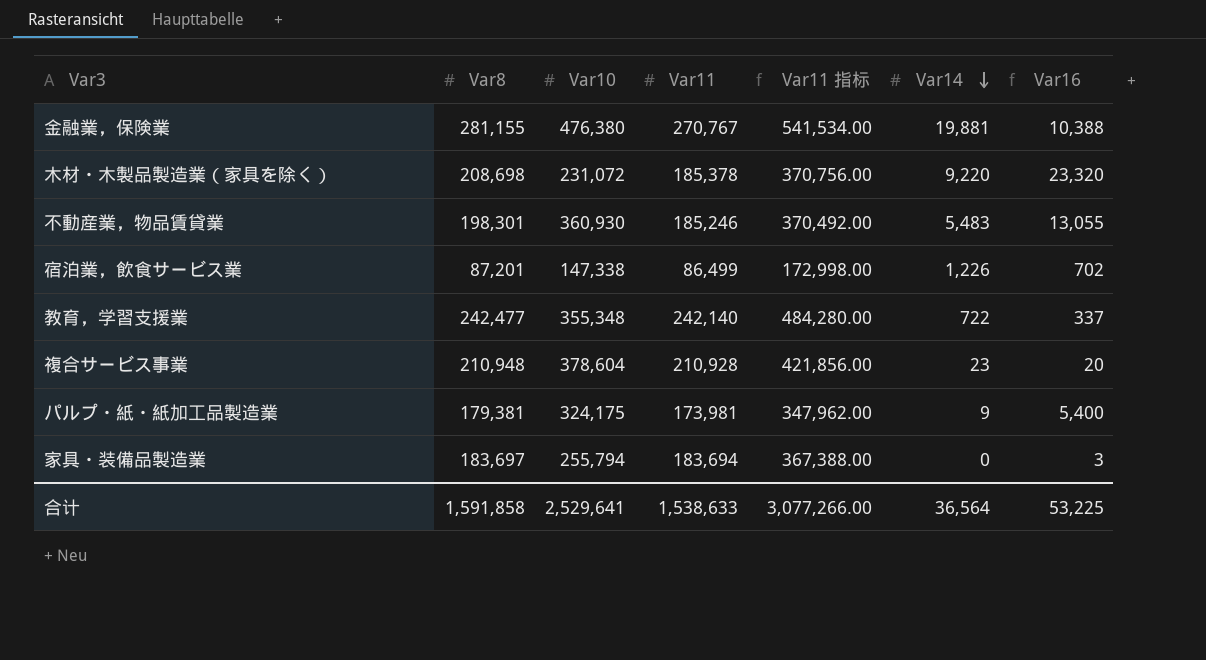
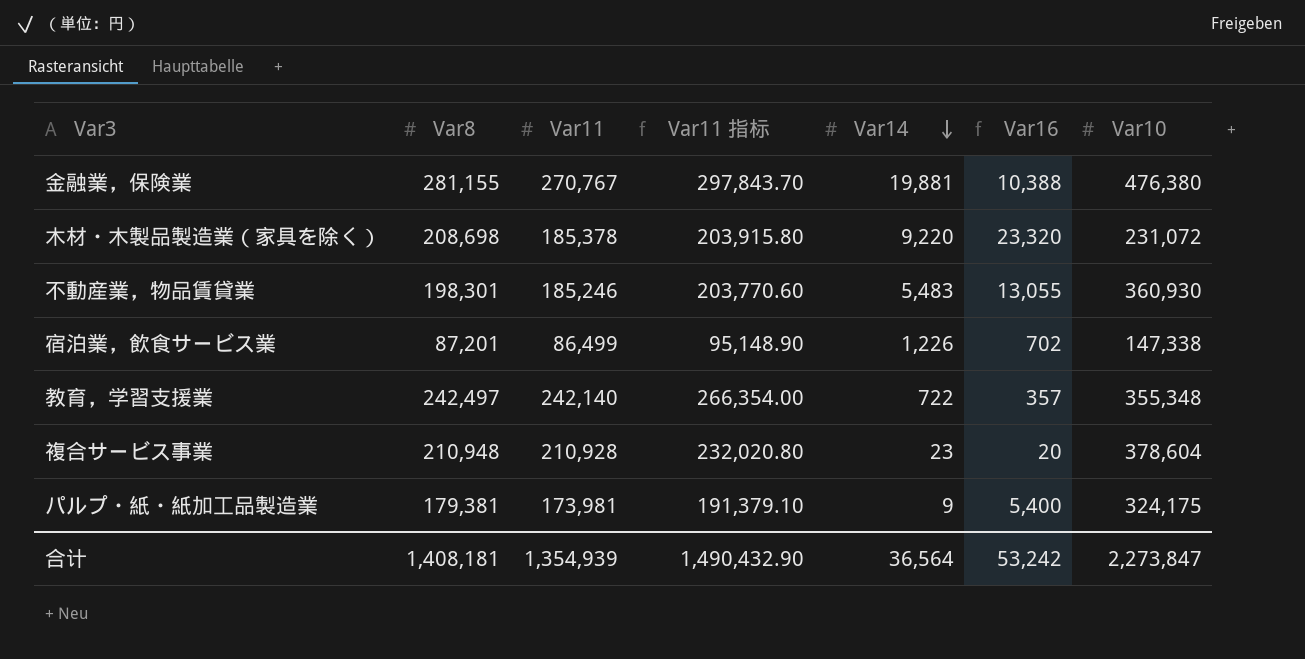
column Var11 指标 | formula: [Var11] * 2 -> [Var11] * 1.1
column Var10 | position: 3 -> 7
row 家具・装備品製造業: 183,697 | 255,794 | 183,694 | 367,388.00 | 0 | 3 -> none
教育，学習支援業 | Var8: 242,477 -> 242,497
教育，学習支援業 | Var16: 337 -> 357
合计 | Var8: 1,591,858 -> 1,408,181
合计 | Var11: 1,538,633 -> 1,354,939
合计 | Var11 指标: 3,077,266.00 -> 1,490,432.90
合计 | Var16: 53,225 -> 53,242
合计 | Var10: 2,529,641 -> 2,273,847

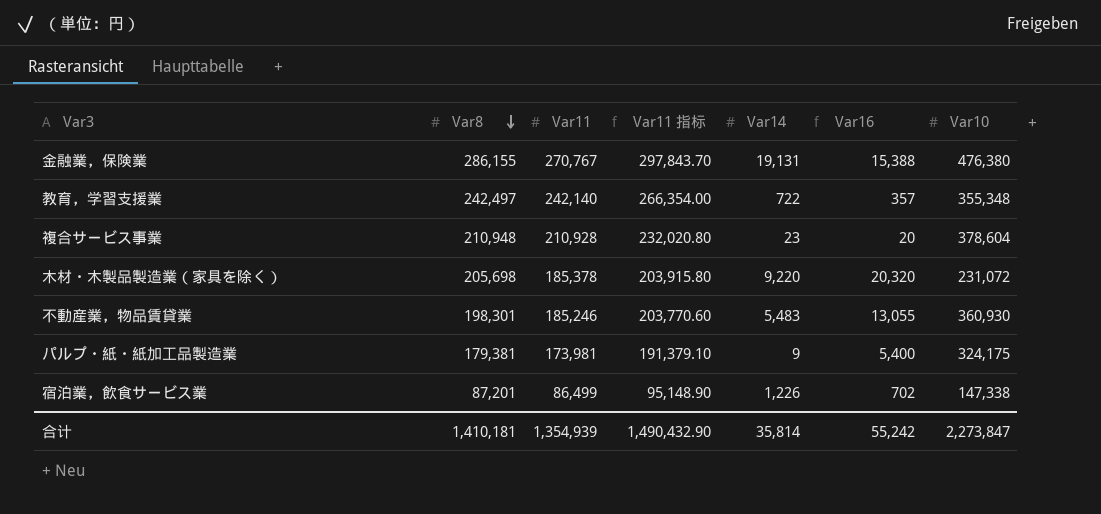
row order: Var14 descending -> Var8 descending
金融業，保険業 | Var8: 281,155 -> 286,155
金融業，保険業 | Var14: 19,881 -> 19,131
金融業，保険業 | Var16: 10,388 -> 15,388
木材・木製品製造業（家具を除く） | Var8: 208,698 -> 205,698
木材・木製品製造業（家具を除く） | Var16: 23,320 -> 20,320
合计 | Var8: 1,408,181 -> 1,410,181
合计 | Var14: 36,564 -> 35,814
合计 | Var16: 53,242 -> 55,242

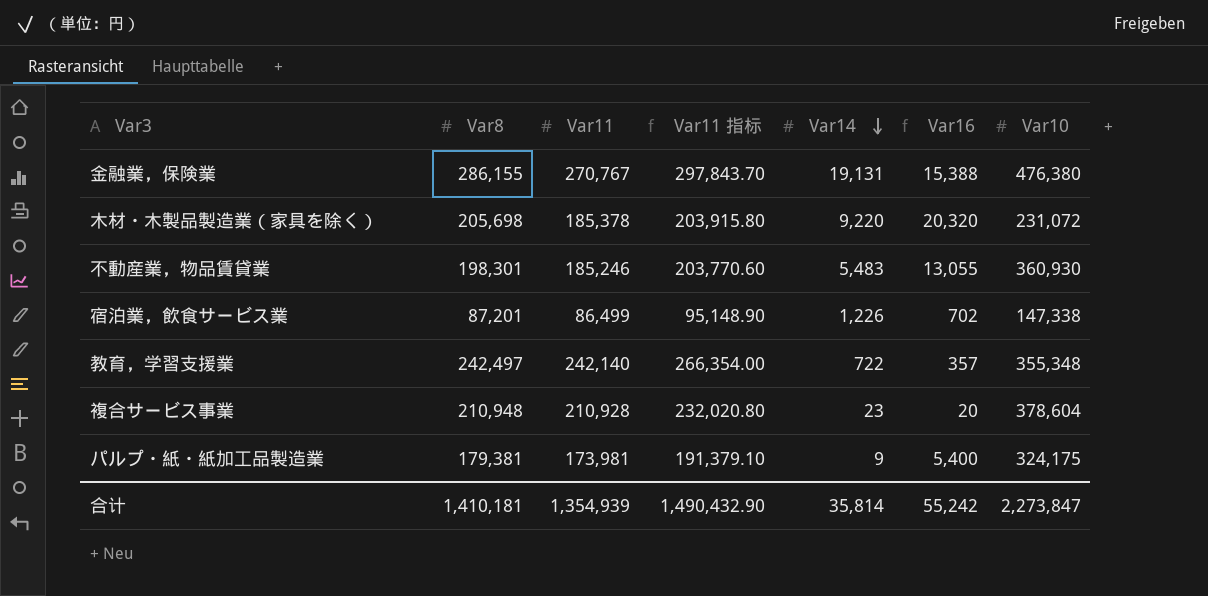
row order: Var8 descending -> Var14 descending

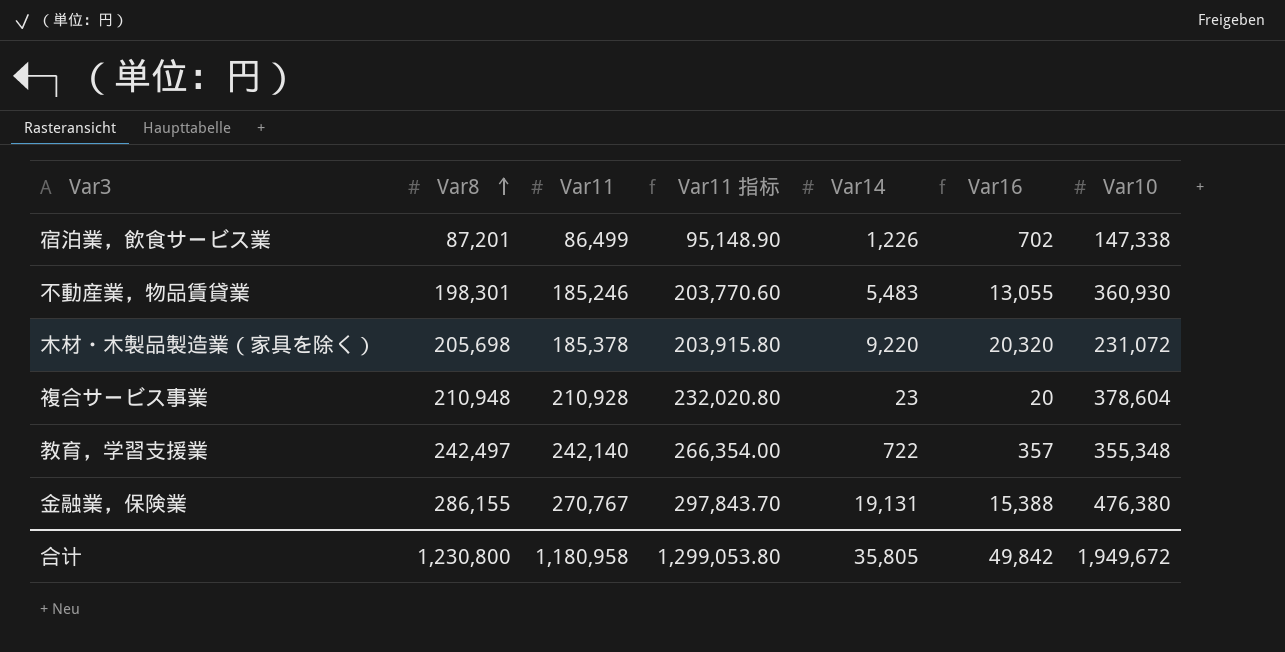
row order: Var14 descending -> Var8 ascending
row パルプ・紙・紙加工品製造業: 179,381 | 173,981 | 191,379.10 | 9 | 5,400 | 324,175 -> none
合计 | Var8: 1,410,181 -> 1,230,800
合计 | Var11: 1,354,939 -> 1,180,958
合计 | Var11 指标: 1,490,432.90 -> 1,299,053.80
合计 | Var14: 35,814 -> 35,805
合计 | Var16: 55,242 -> 49,842
合计 | Var10: 2,273,847 -> 1,949,672

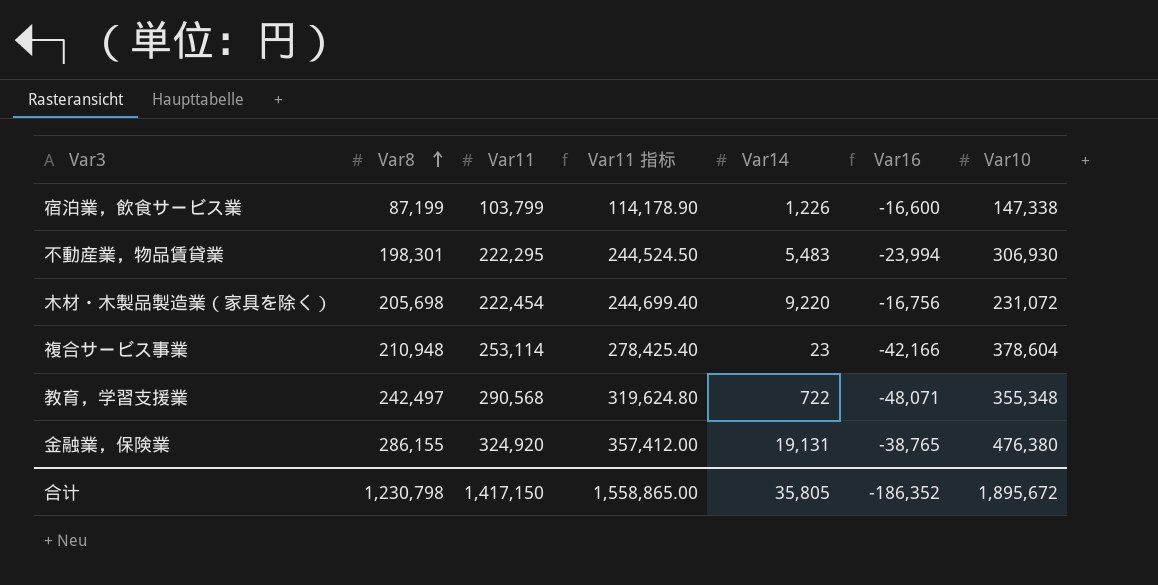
宿泊業，飲食サービス業 | Var8: 87,201 -> 87,199
宿泊業，飲食サービス業 | Var11: 86,499 -> 103,799
宿泊業，飲食サービス業 | Var11 指标: 95,148.90 -> 114,178.90
宿泊業，飲食サービス業 | Var16: 702 -> -16,600
不動産業，物品賃貸業 | Var11: 185,246 -> 222,295
不動産業，物品賃貸業 | Var11 指标: 203,770.60 -> 244,524.50
不動産業，物品賃貸業 | Var16: 13,055 -> -23,994
不動産業，物品賃貸業 | Var10: 360,930 -> 306,930
木材・木製品製造業（家具を除く） | Var11: 185,378 -> 222,454
木材・木製品製造業（家具を除く） | Var11 指标: 203,915.80 -> 244,699.40
木材・木製品製造業（家具を除く） | Var16: 20,320 -> -16,756
複合サービス事業 | Var11: 210,928 -> 253,114
複合サービス事業 | Var11 指标: 232,020.80 -> 278,425.40
複合サービス事業 | Var16: 20 -> -42,166
教育，学習支援業 | Var11: 242,140 -> 290,568
教育，学習支援業 | Var11 指标: 266,354.00 -> 319,624.80
教育，学習支援業 | Var16: 357 -> -48,071
金融業，保険業 | Var11: 270,767 -> 324,920
金融業，保険業 | Var11 指标: 297,843.70 -> 357,412.00
金融業，保険業 | Var16: 15,388 -> -38,765
合计 | Var8: 1,230,800 -> 1,230,798
合计 | Var11: 1,180,958 -> 1,417,150
合计 | Var11 指标: 1,299,053.80 -> 1,558,865.00
合计 | Var16: 49,842 -> -186,352
合计 | Var10: 1,949,672 -> 1,895,672

